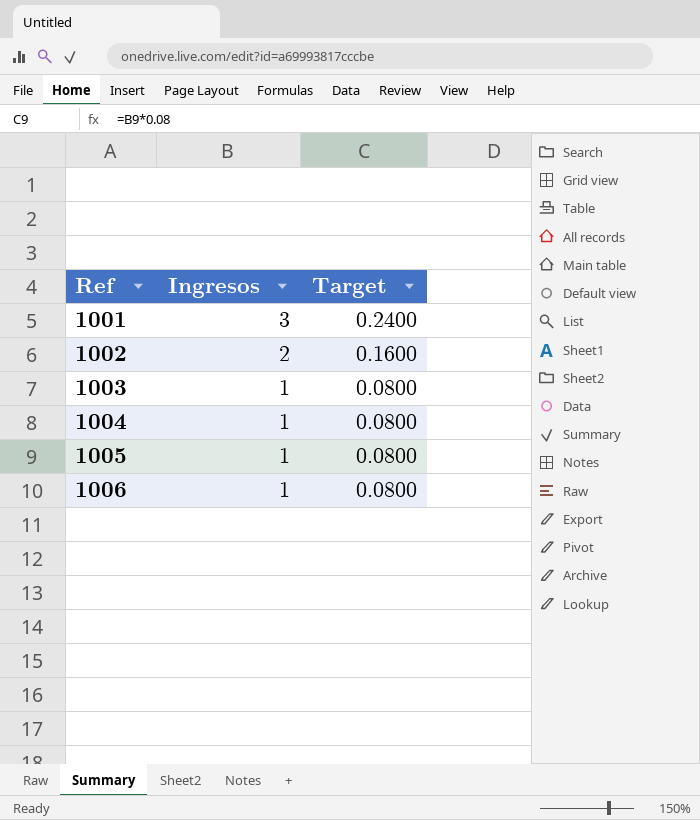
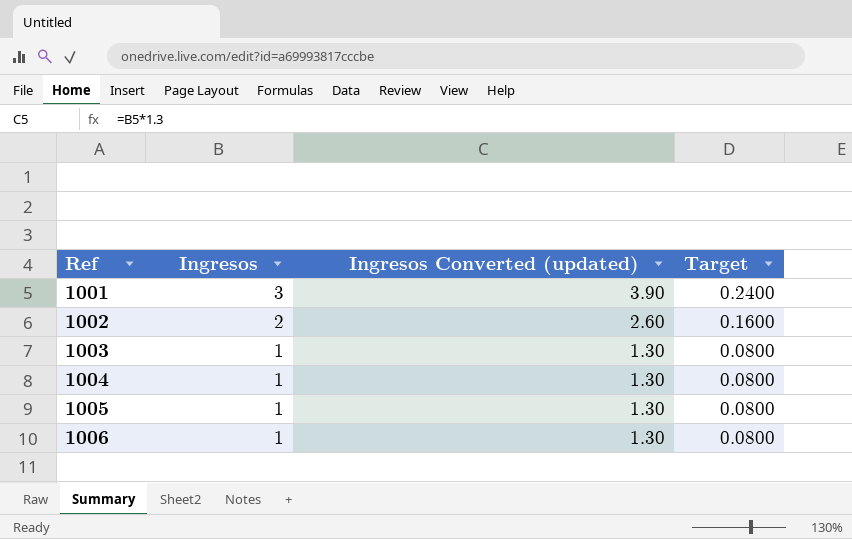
column Ingresos Converted (updated) | formula: none -> [Ingresos] * 1.3

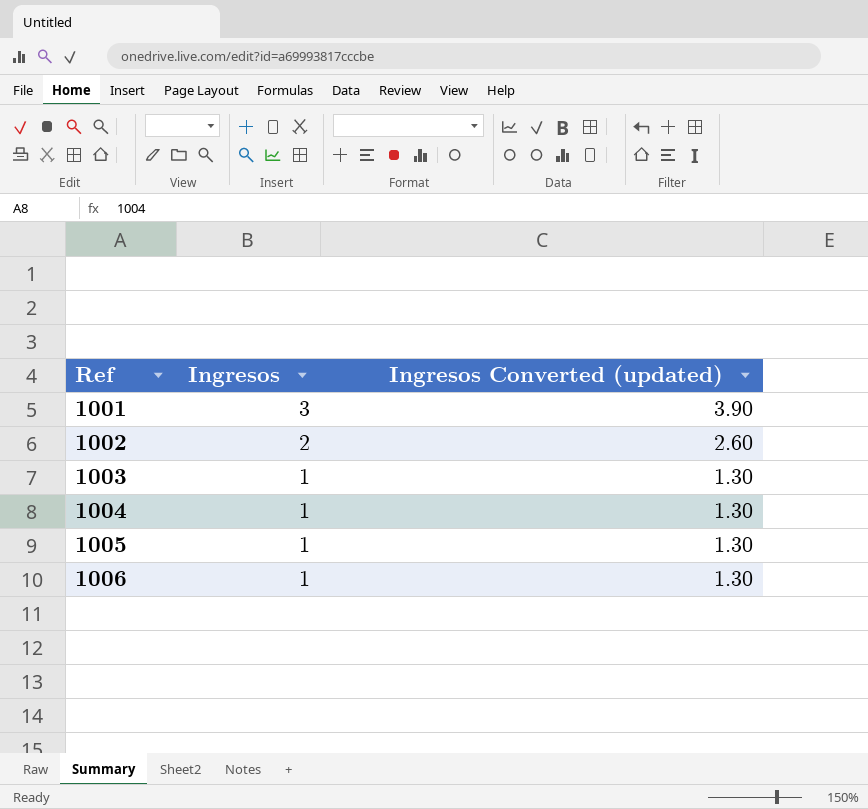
column Target | formula: [Ingresos] * 0.08 -> none

